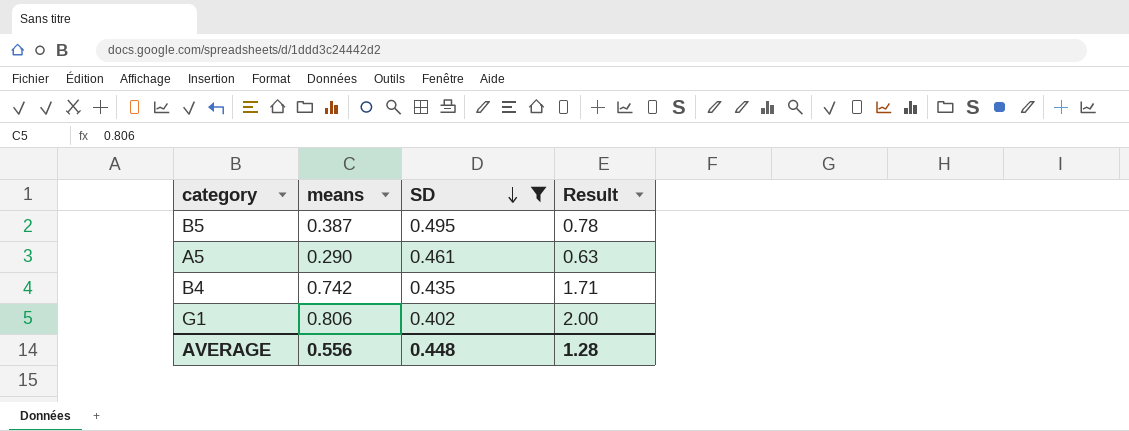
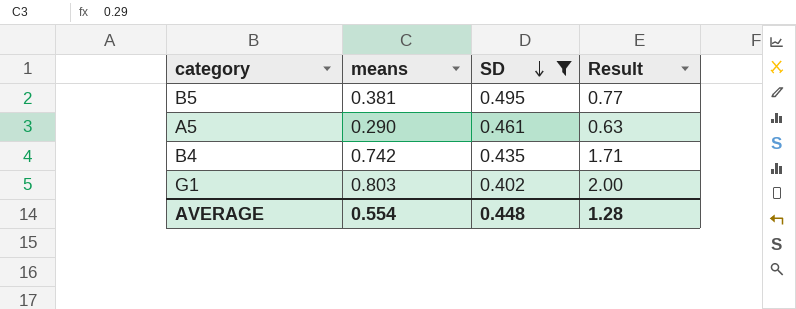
B5 | means: 0.387 -> 0.381
B5 | Result: 0.78 -> 0.77
G1 | means: 0.806 -> 0.803
AVERAGE | means: 0.556 -> 0.554

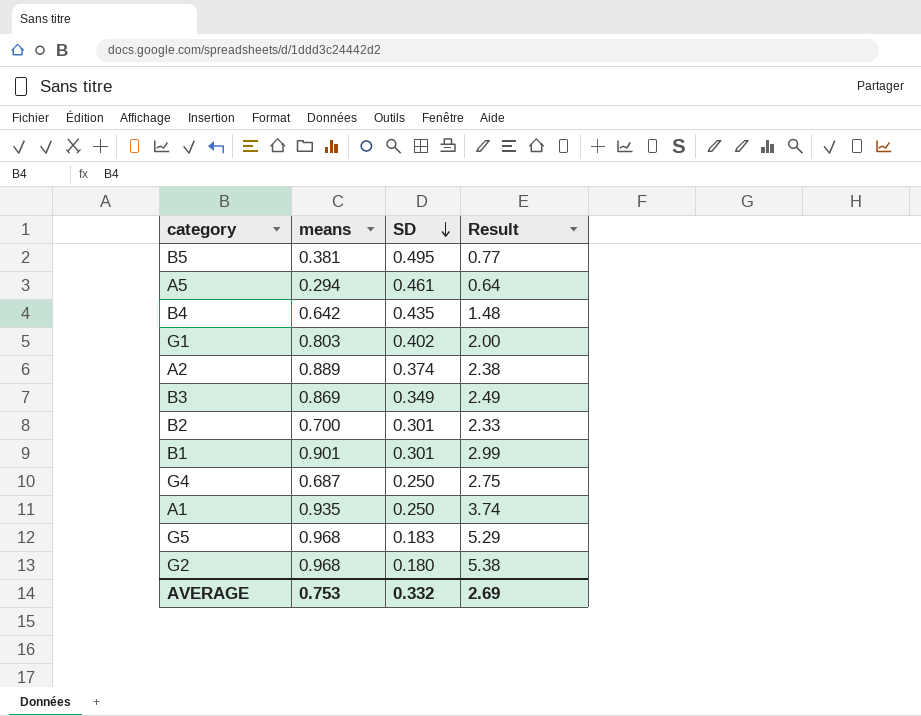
filter: SD >= 0.402 -> none
A5 | means: 0.290 -> 0.294
A5 | Result: 0.63 -> 0.64
B4 | means: 0.742 -> 0.642
B4 | Result: 1.71 -> 1.48
AVERAGE | means: 0.554 -> 0.753
AVERAGE | SD: 0.448 -> 0.332
AVERAGE | Result: 1.28 -> 2.69

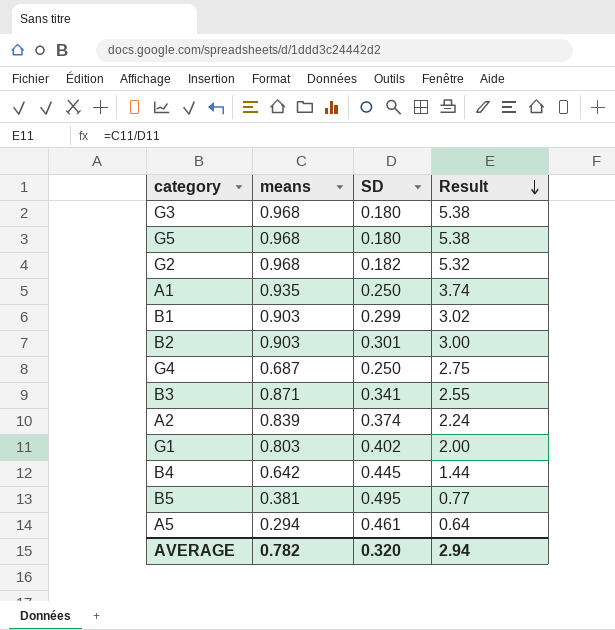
row order: SD descending -> Result descending
row G3: none -> 0.968 | 0.180 | 5.38
G5 | SD: 0.183 -> 0.180
G5 | Result: 5.29 -> 5.38
G2 | SD: 0.180 -> 0.182
G2 | Result: 5.38 -> 5.32
B1 | means: 0.901 -> 0.903
B1 | SD: 0.301 -> 0.299
B1 | Result: 2.99 -> 3.02
B2 | means: 0.700 -> 0.903
B2 | Result: 2.33 -> 3.00
B3 | means: 0.869 -> 0.871
B3 | SD: 0.349 -> 0.341
B3 | Result: 2.49 -> 2.55
A2 | means: 0.889 -> 0.839
A2 | Result: 2.38 -> 2.24
B4 | SD: 0.435 -> 0.445
B4 | Result: 1.48 -> 1.44
AVERAGE | means: 0.753 -> 0.782
AVERAGE | SD: 0.332 -> 0.320
AVERAGE | Result: 2.69 -> 2.94

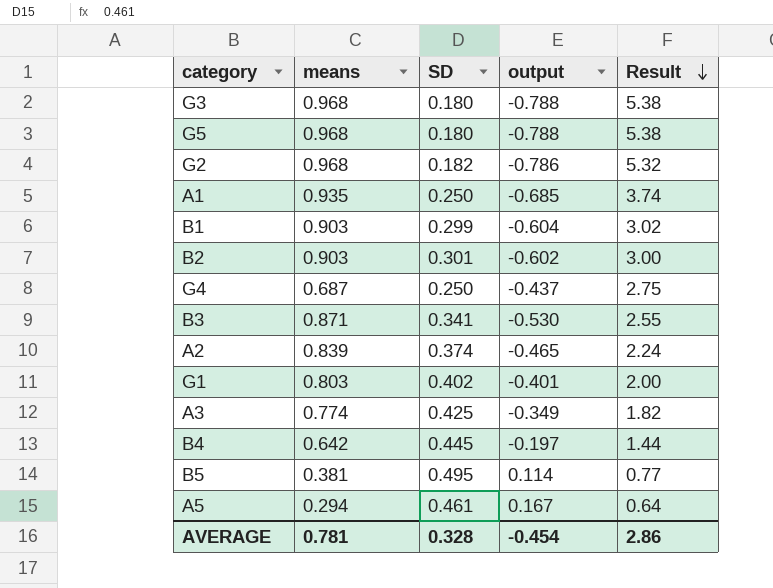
column output | formula: none -> [SD] - [means]
row A3: none -> 0.774 | 0.425 | -0.349 | 1.82
AVERAGE | means: 0.782 -> 0.781
AVERAGE | SD: 0.320 -> 0.328
AVERAGE | Result: 2.94 -> 2.86

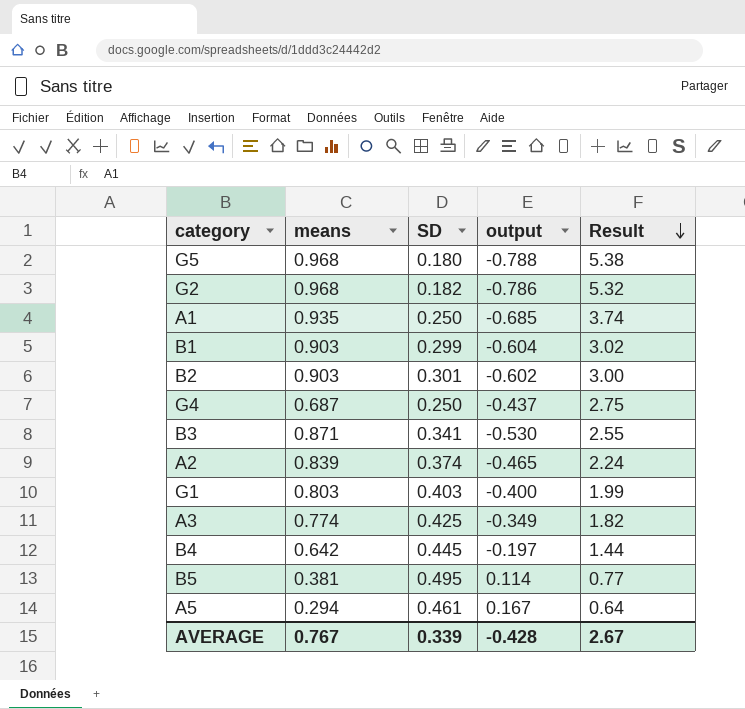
row G3: 0.968 | 0.180 | -0.788 | 5.38 -> none
G1 | SD: 0.402 -> 0.403
G1 | output: -0.401 -> -0.400
G1 | Result: 2.00 -> 1.99
AVERAGE | means: 0.781 -> 0.767
AVERAGE | SD: 0.328 -> 0.339
AVERAGE | output: -0.454 -> -0.428
AVERAGE | Result: 2.86 -> 2.67

